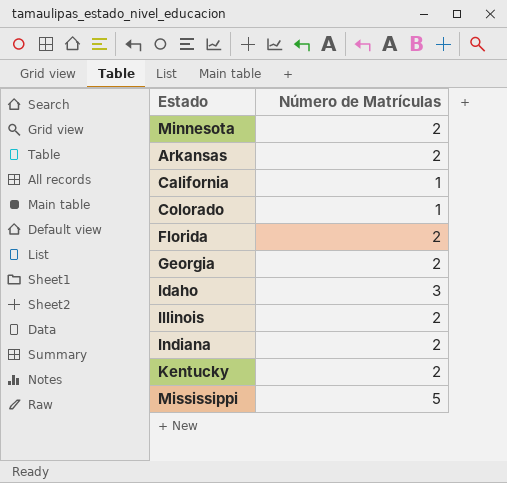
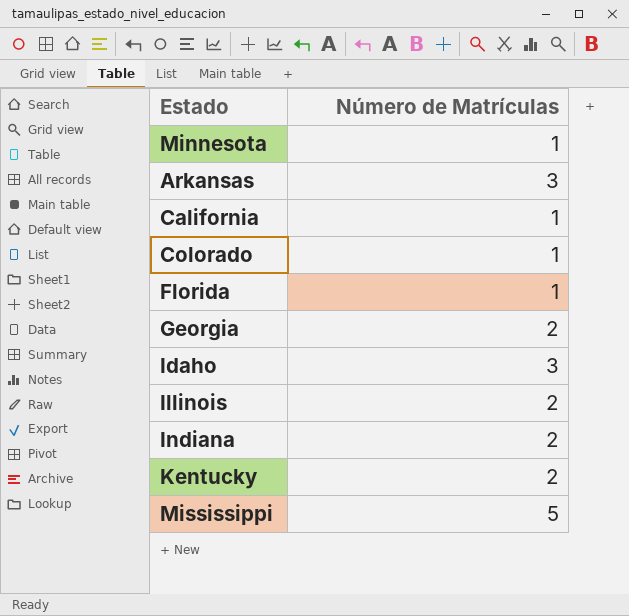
Minnesota | Número de Matrículas: 2 -> 1
Arkansas | Número de Matrículas: 2 -> 3
Florida | Número de Matrículas: 2 -> 1

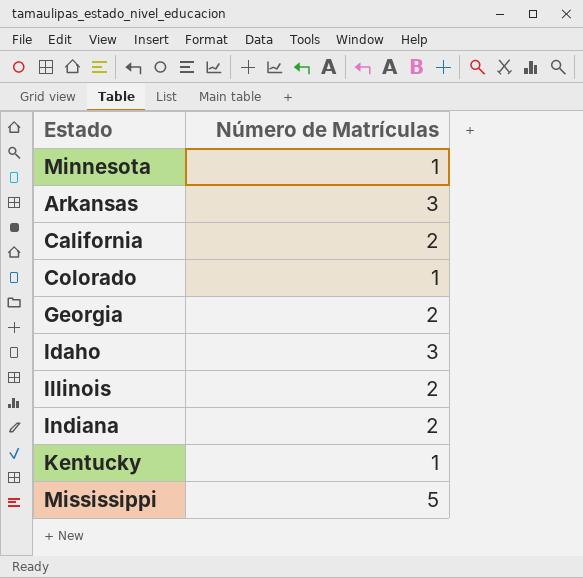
row Florida: 1 -> none
California | Número de Matrículas: 1 -> 2
Kentucky | Número de Matrículas: 2 -> 1

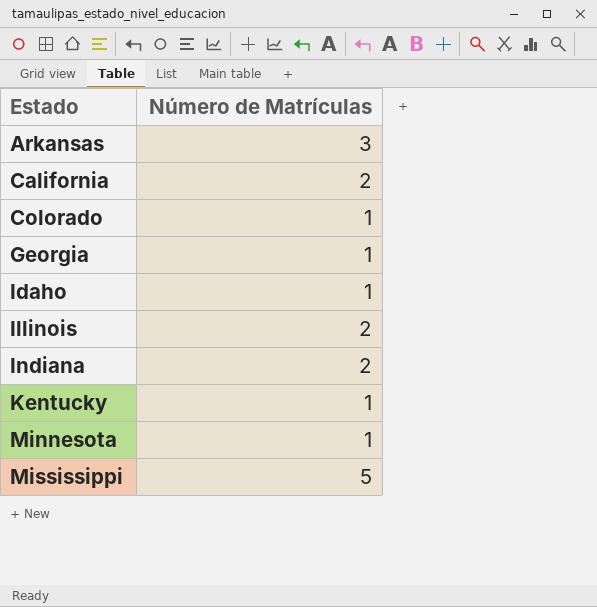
row order: none -> Estado ascending
Georgia | Número de Matrículas: 2 -> 1
Idaho | Número de Matrículas: 3 -> 1

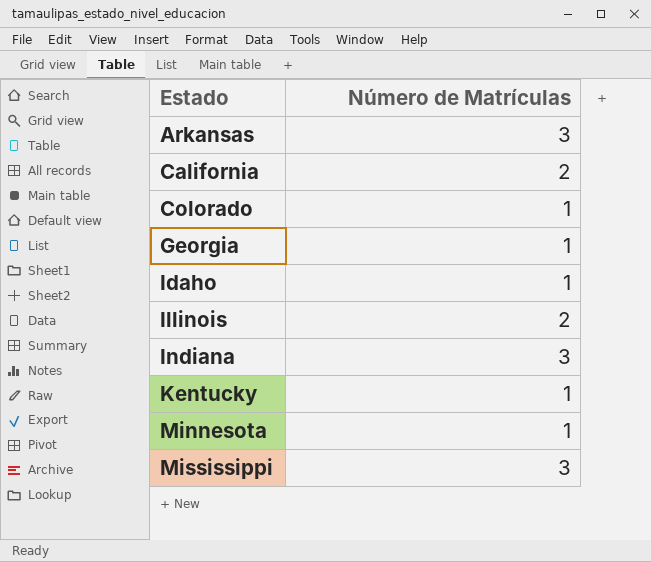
Indiana | Número de Matrículas: 2 -> 3
Mississippi | Número de Matrículas: 5 -> 3

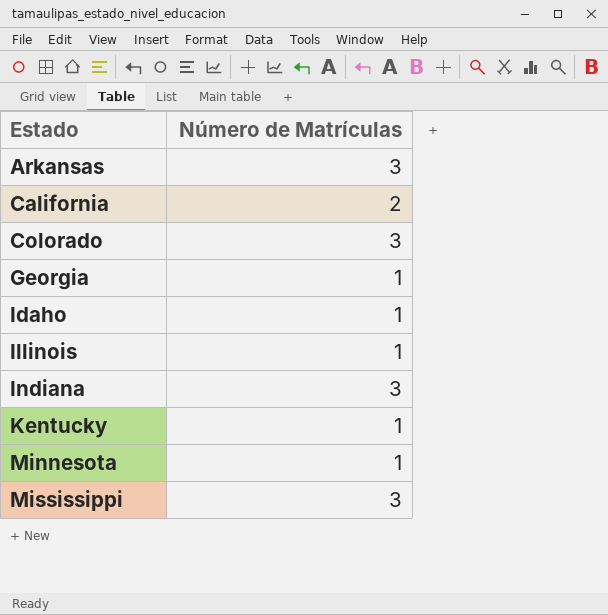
Colorado | Número de Matrículas: 1 -> 3
Illinois | Número de Matrículas: 2 -> 1

